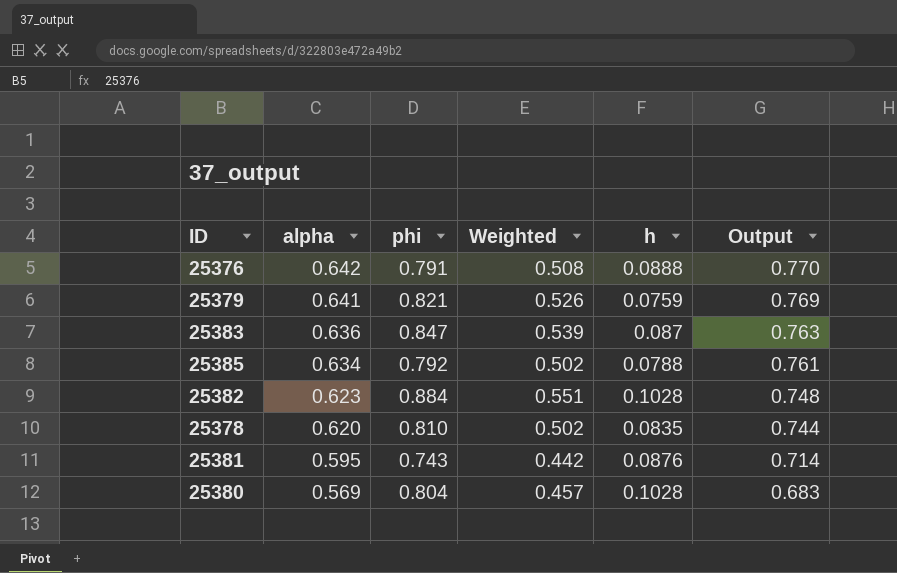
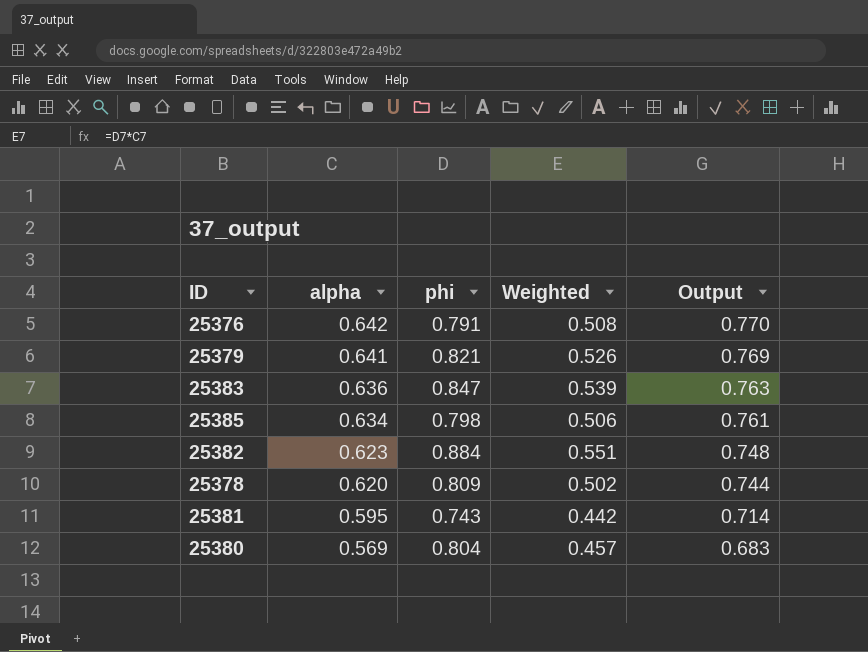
column h | position: 5 -> none
25385 | phi: 0.792 -> 0.798
25385 | Weighted: 0.502 -> 0.506
25378 | phi: 0.810 -> 0.809

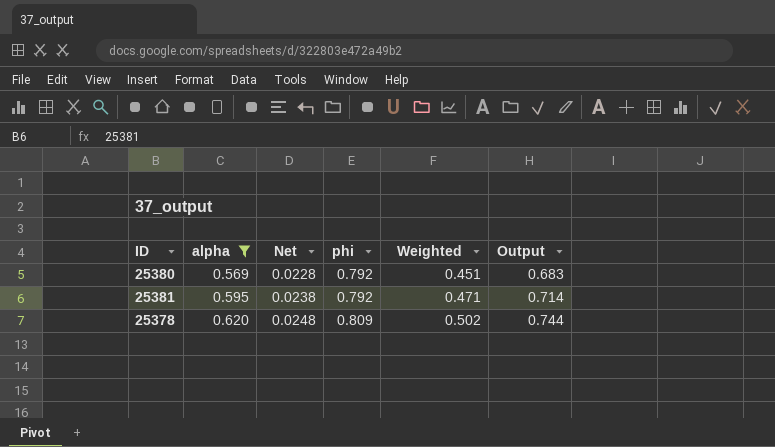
filter: none -> alpha <= 0.620
row order: alpha descending -> alpha ascending
column Net | formula: none -> [alpha] * 0.04
25380 | phi: 0.804 -> 0.792
25380 | Weighted: 0.457 -> 0.451
25381 | phi: 0.743 -> 0.792
25381 | Weighted: 0.442 -> 0.471

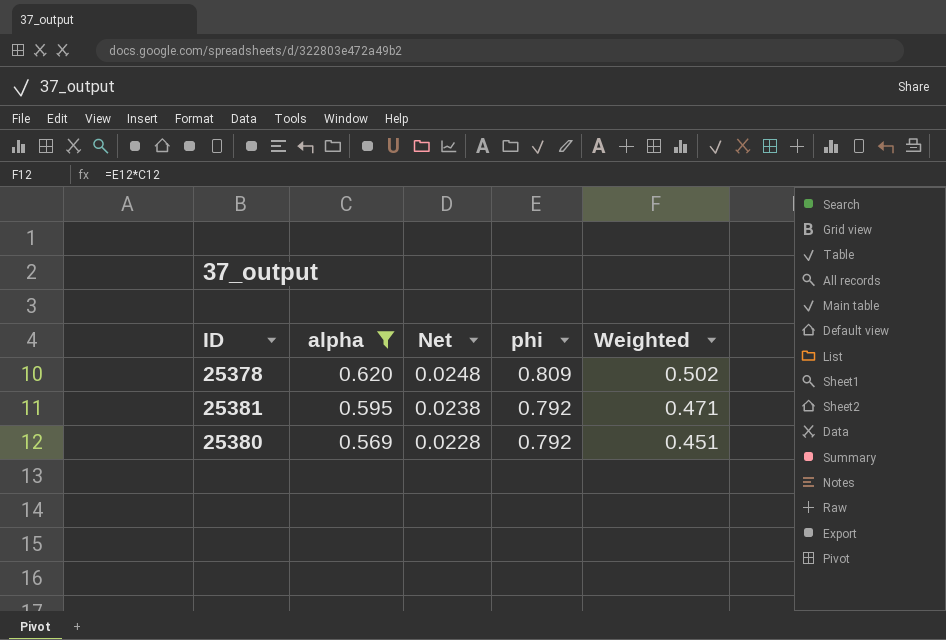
row order: alpha ascending -> alpha descending
column Output | formula: [alpha] * 1.2 -> none

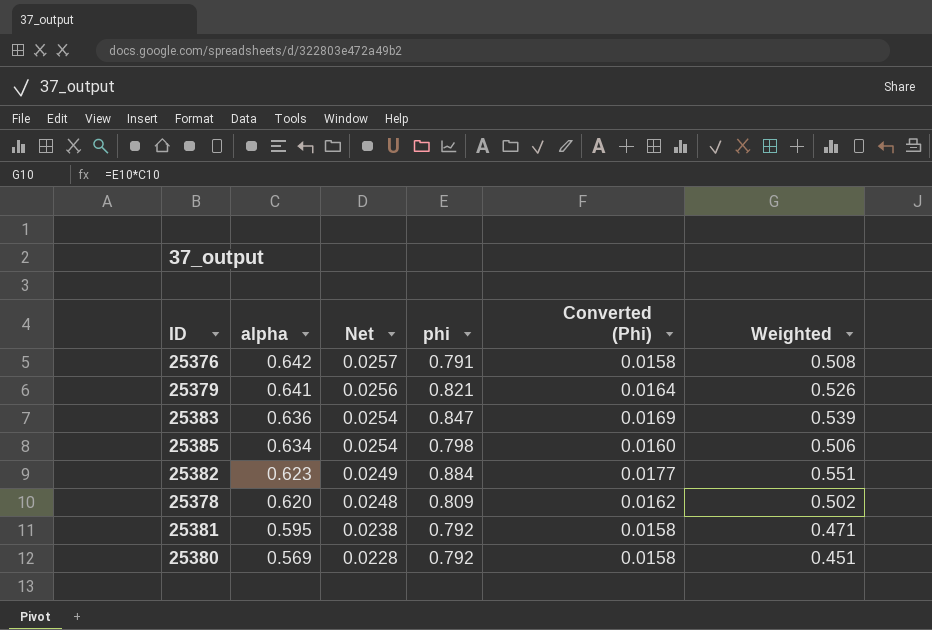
filter: alpha <= 0.620 -> none
column Converted (Phi) | formula: none -> [phi] * 0.02

